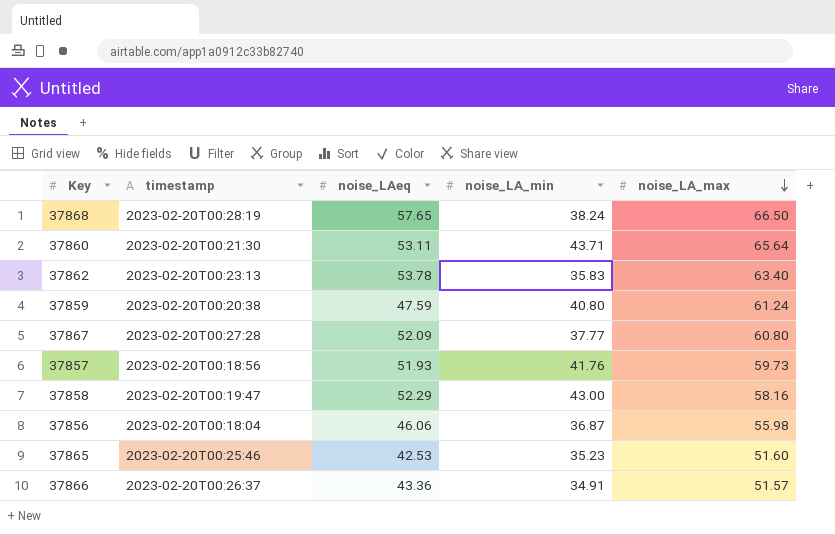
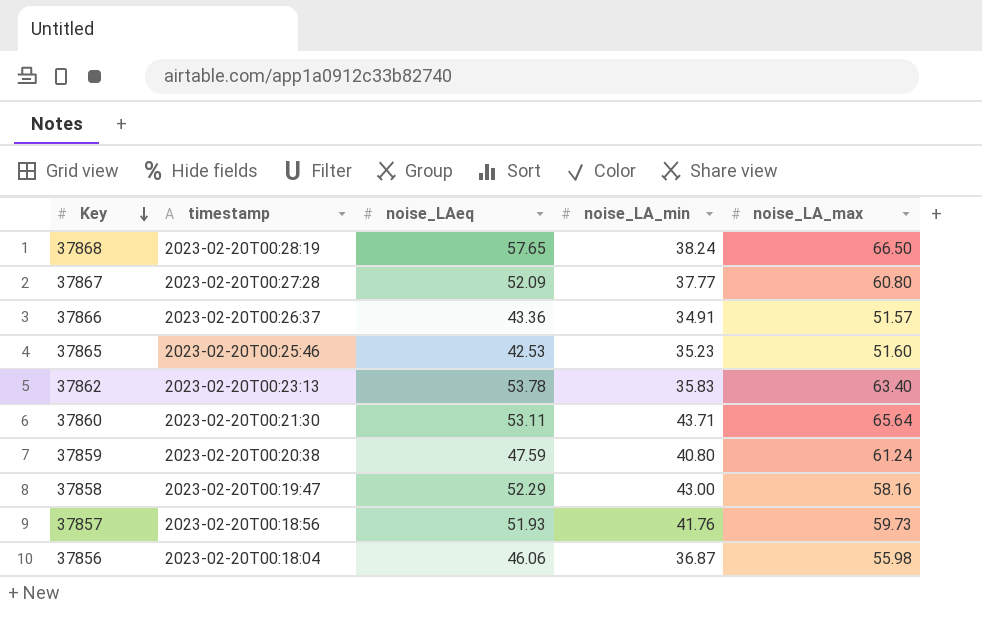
row order: noise_LA_max descending -> Key descending

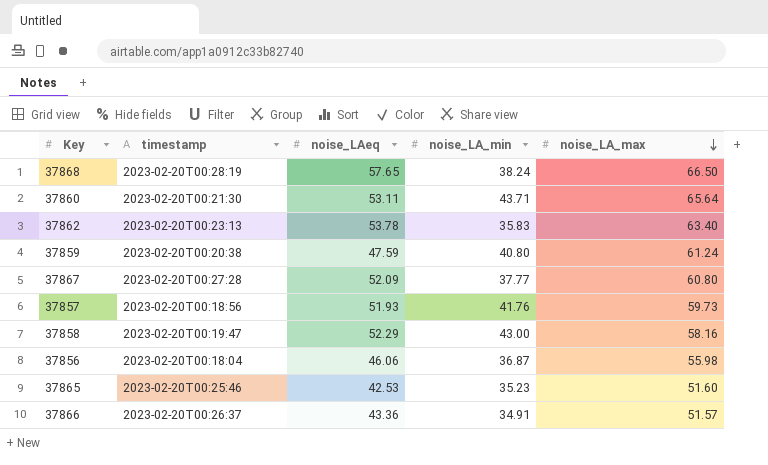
row order: Key descending -> noise_LA_max descending

